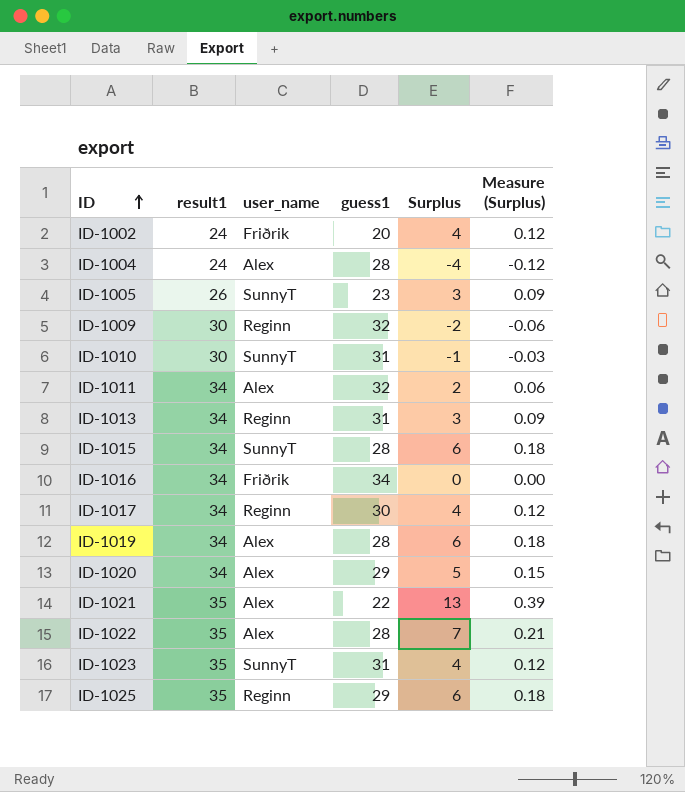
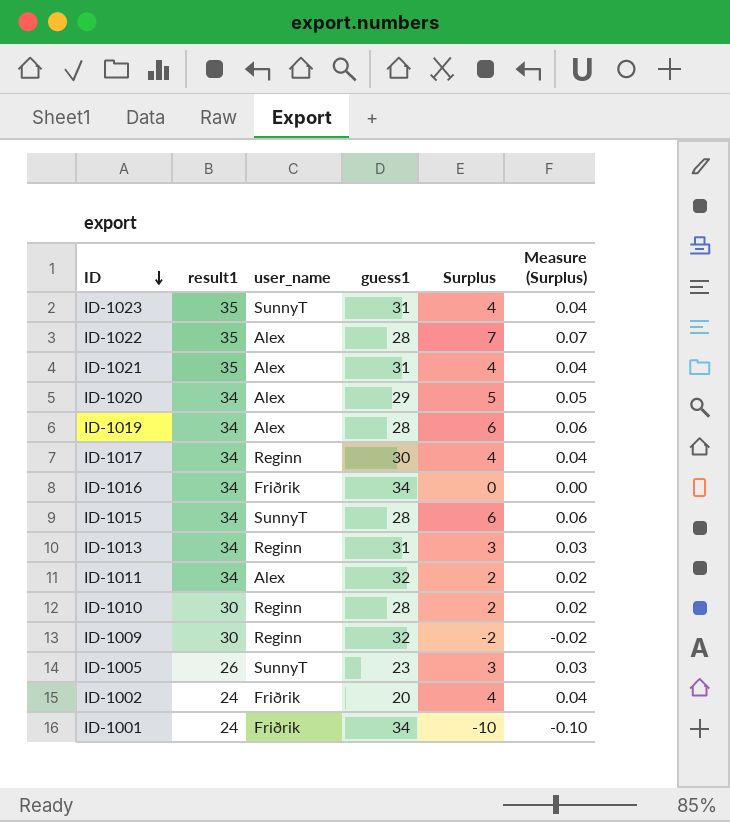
row order: ID ascending -> ID descending
column Measure (Surplus) | formula: [Surplus] * 0.03 -> [Surplus] * 0.01
row ID-1004: 24 | Alex | 28 | -4 | -0.12 -> none
row ID-1025: 35 | Reginn | 29 | 6 | 0.18 -> none
ID-1021 | guess1: 22 -> 31
ID-1021 | Surplus: 13 -> 4
ID-1010 | user_name: SunnyT -> Reginn
ID-1010 | guess1: 31 -> 28
ID-1010 | Surplus: -1 -> 2
row ID-1001: none -> 24 | Friðrik | 34 | -10 | -0.10

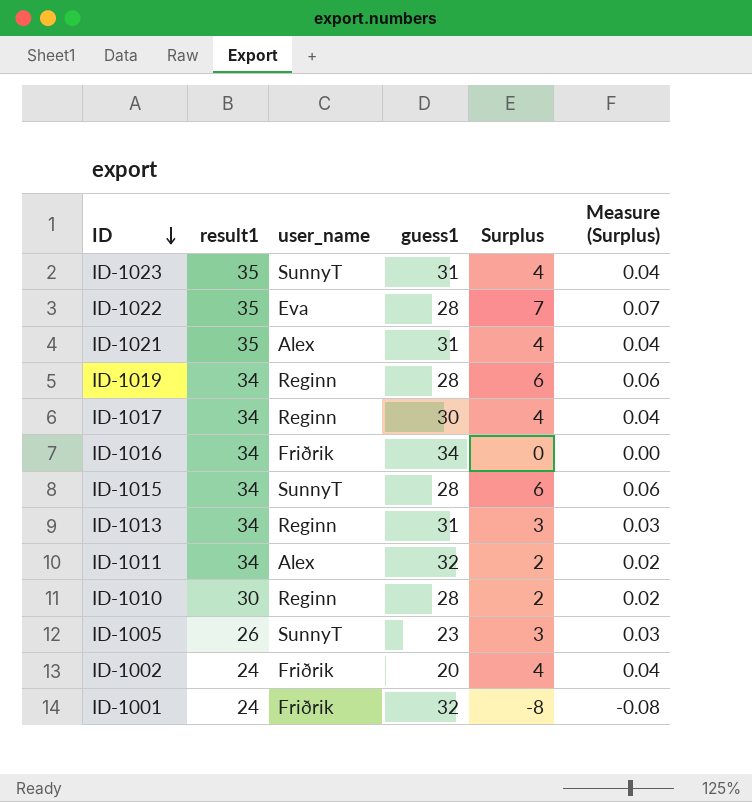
row ID-1020: 34 | Alex | 29 | 5 | 0.05 -> none
row ID-1009: 30 | Reginn | 32 | -2 | -0.02 -> none
ID-1022 | user_name: Alex -> Eva
ID-1019 | user_name: Alex -> Reginn
ID-1001 | guess1: 34 -> 32
ID-1001 | Surplus: -10 -> -8
ID-1001 | Measure (Surplus): -0.10 -> -0.08

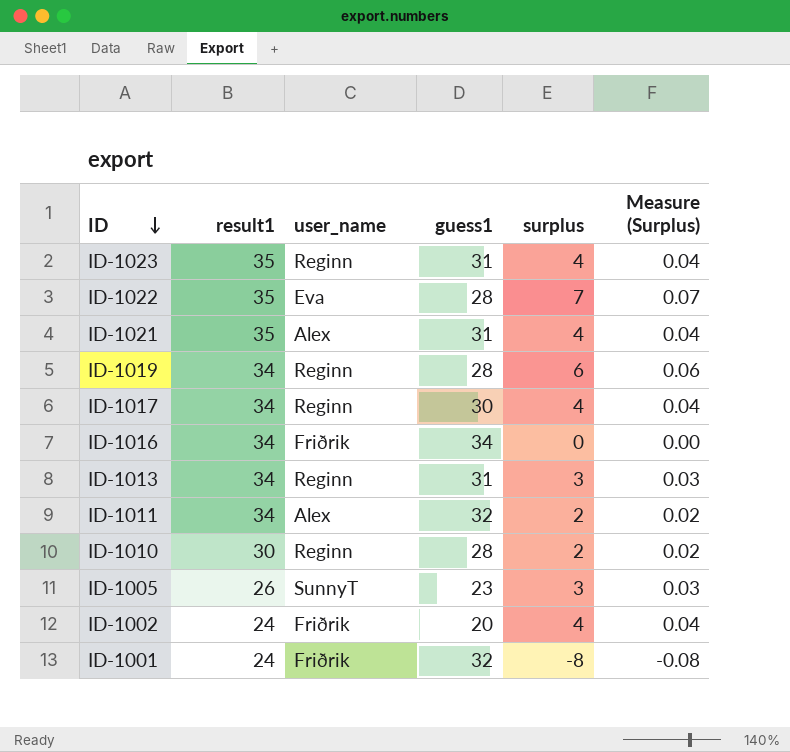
column name: Surplus -> surplus
row ID-1015: 34 | SunnyT | 28 | 6 | 0.06 -> none
ID-1023 | user_name: SunnyT -> Reginn

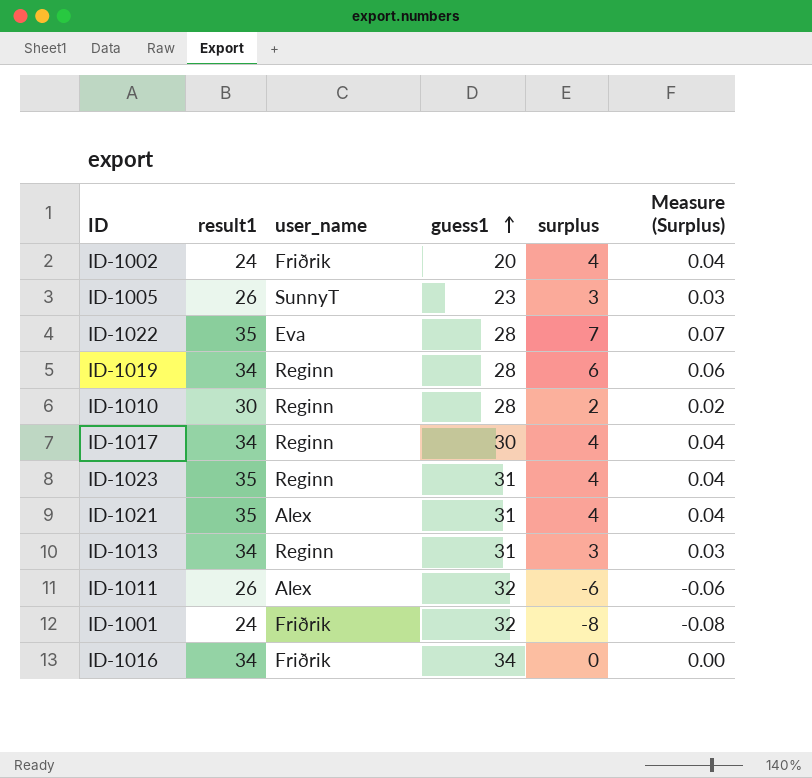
row order: ID descending -> guess1 ascending
ID-1011 | result1: 34 -> 26
ID-1011 | surplus: 2 -> -6
ID-1011 | Measure (Surplus): 0.02 -> -0.06

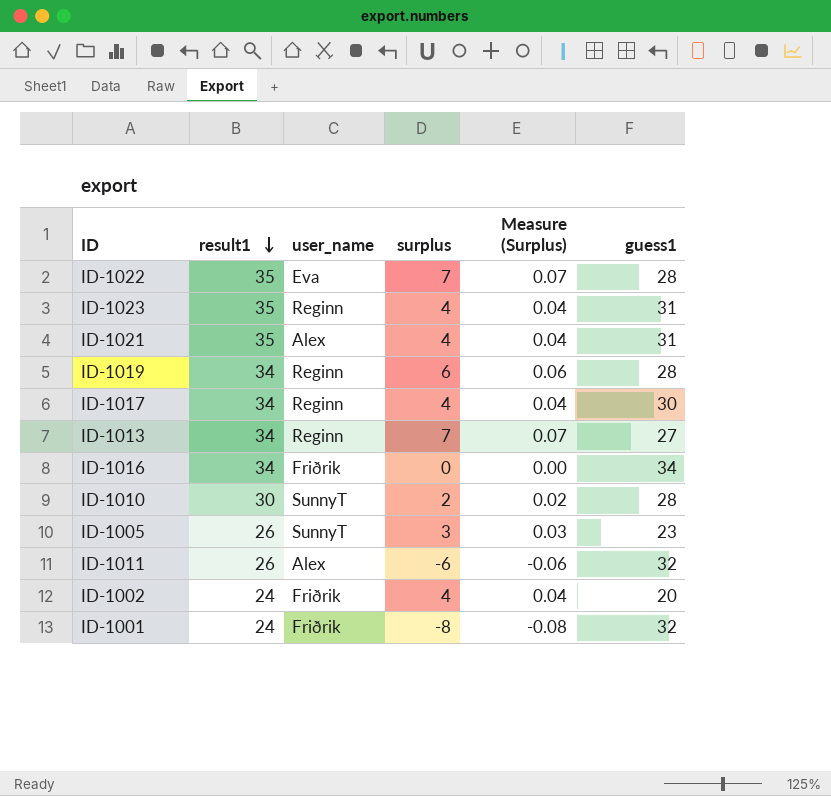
row order: guess1 ascending -> result1 descending
column guess1 | position: 4 -> 6
ID-1013 | surplus: 3 -> 7
ID-1013 | Measure (Surplus): 0.03 -> 0.07
ID-1013 | guess1: 31 -> 27
ID-1010 | user_name: Reginn -> SunnyT

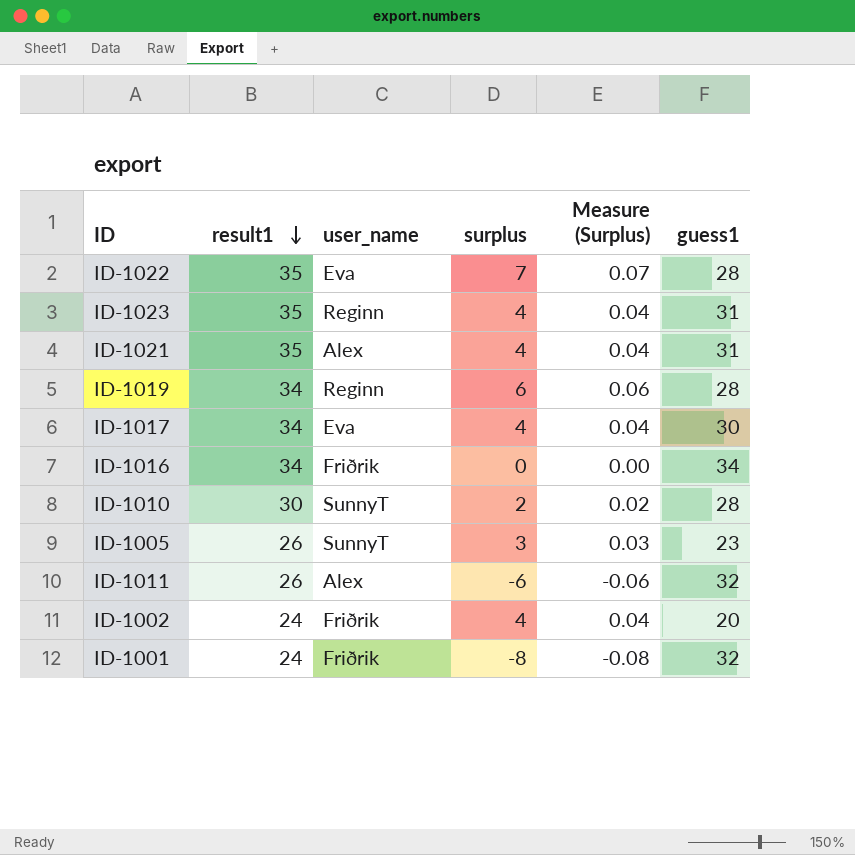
row ID-1013: 34 | Reginn | 7 | 0.07 | 27 -> none
ID-1017 | user_name: Reginn -> Eva

